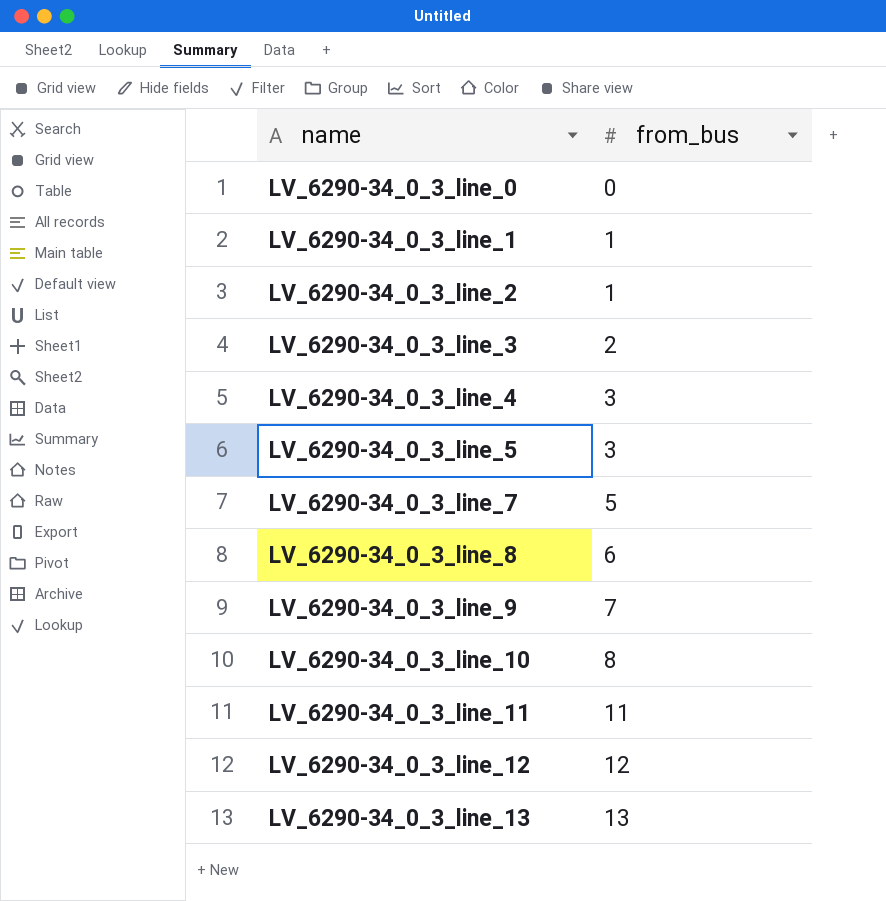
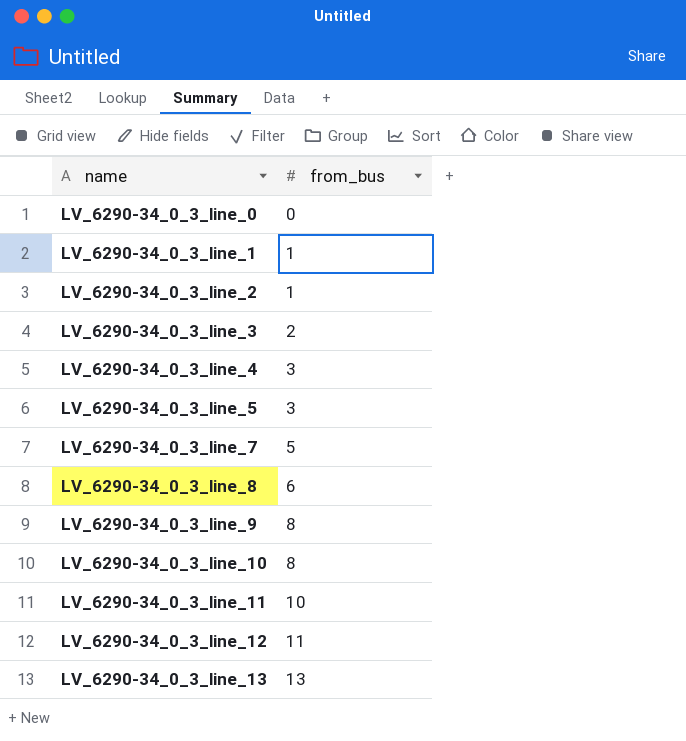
LV_6290-34_0_3_line_9 | from_bus: 7 -> 8
LV_6290-34_0_3_line_11 | from_bus: 11 -> 10
LV_6290-34_0_3_line_12 | from_bus: 12 -> 11

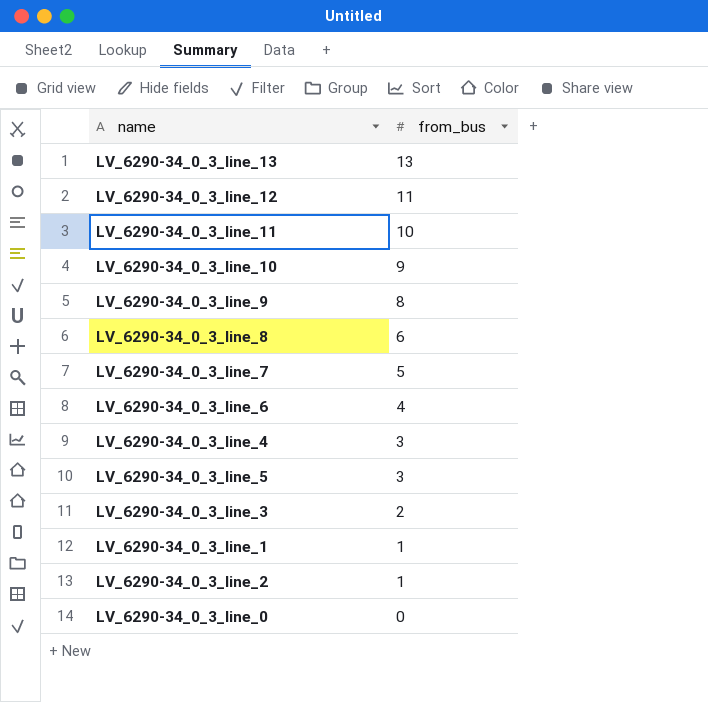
row order: name ascending -> from_bus descending
LV_6290-34_0_3_line_10 | from_bus: 8 -> 9
row LV_6290-34_0_3_line_6: none -> 4

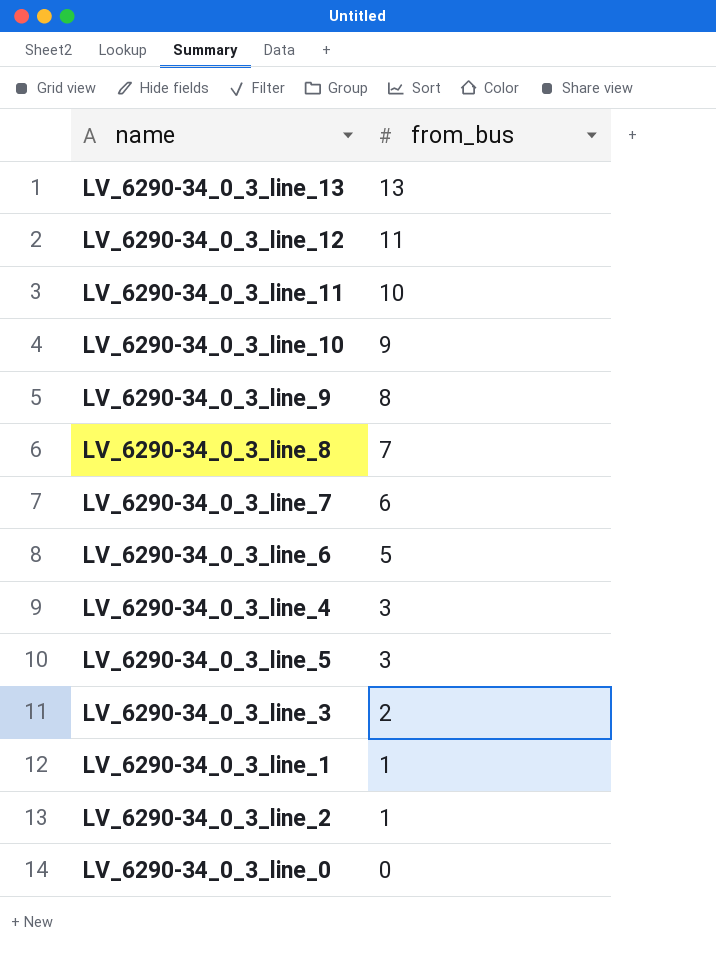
LV_6290-34_0_3_line_8 | from_bus: 6 -> 7
LV_6290-34_0_3_line_7 | from_bus: 5 -> 6
LV_6290-34_0_3_line_6 | from_bus: 4 -> 5

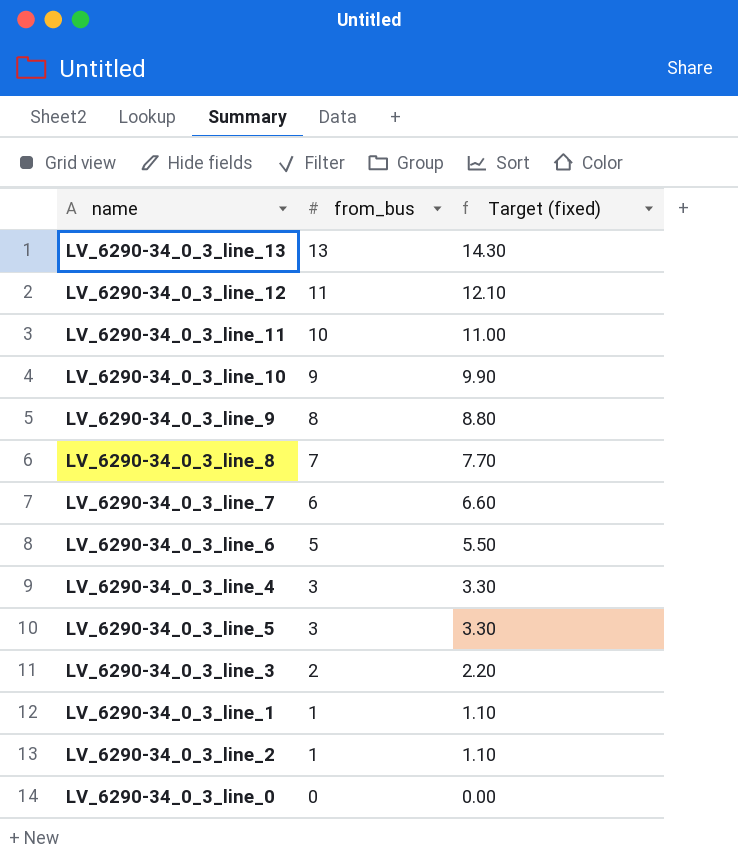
column Target (fixed) | formula: none -> [from_bus] * 1.1

